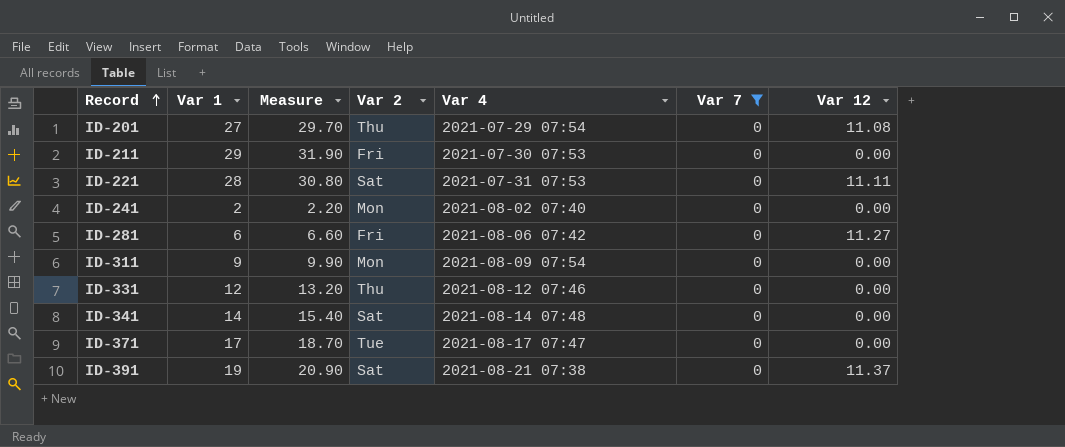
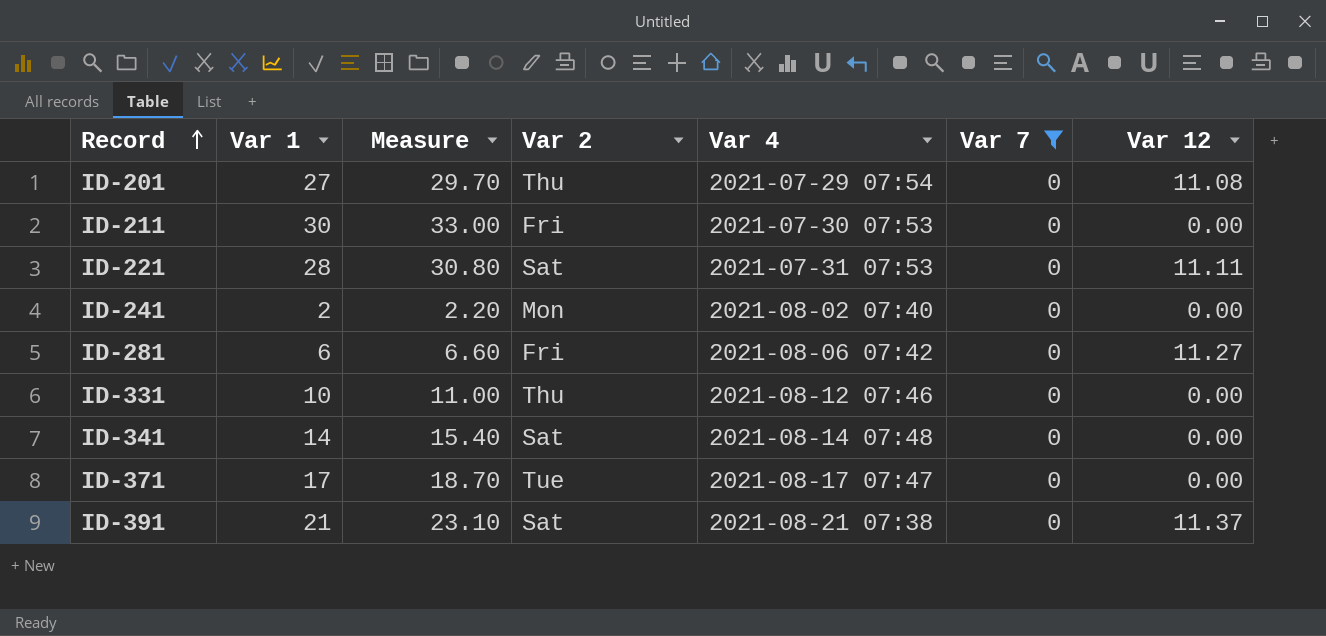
row ID-311: 9 | 9.90 | Mon | 2021-08-09 07:54 | 0 | 0.00 -> none
ID-211 | Var 1: 29 -> 30
ID-211 | Measure: 31.90 -> 33.00
ID-331 | Var 1: 12 -> 10
ID-331 | Measure: 13.20 -> 11.00
ID-391 | Var 1: 19 -> 21
ID-391 | Measure: 20.90 -> 23.10

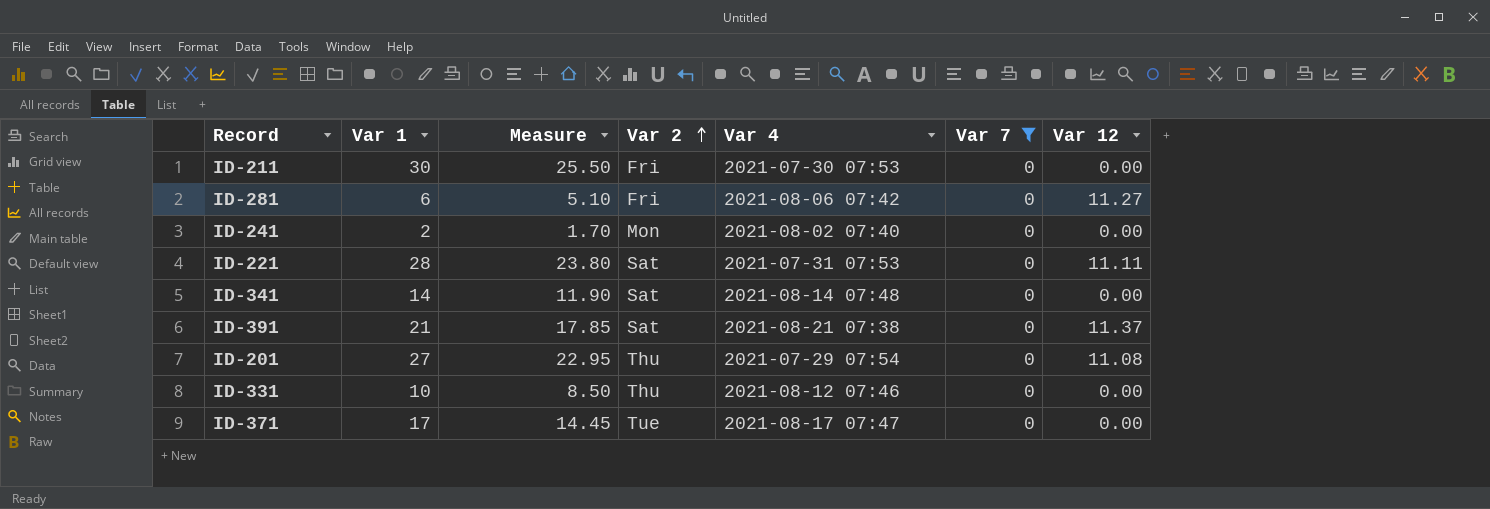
row order: Record ascending -> Var 2 ascending
column Measure | formula: [Var 1] * 1.1 -> [Var 1] * 0.85

